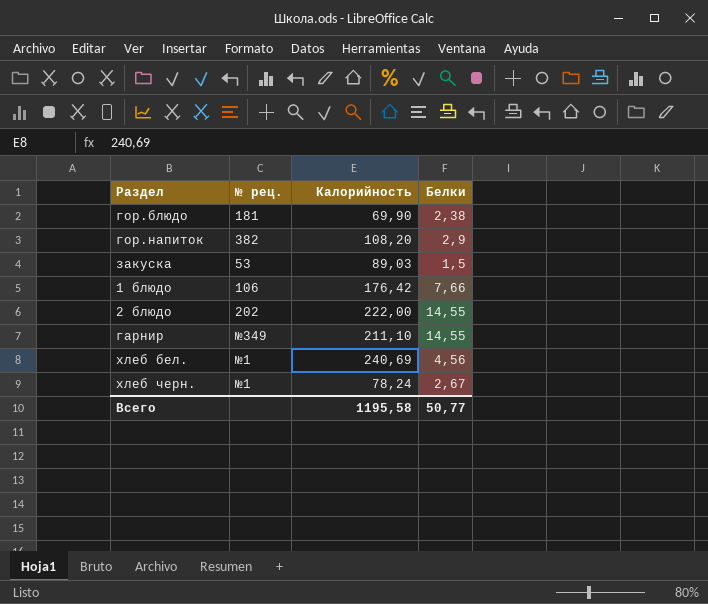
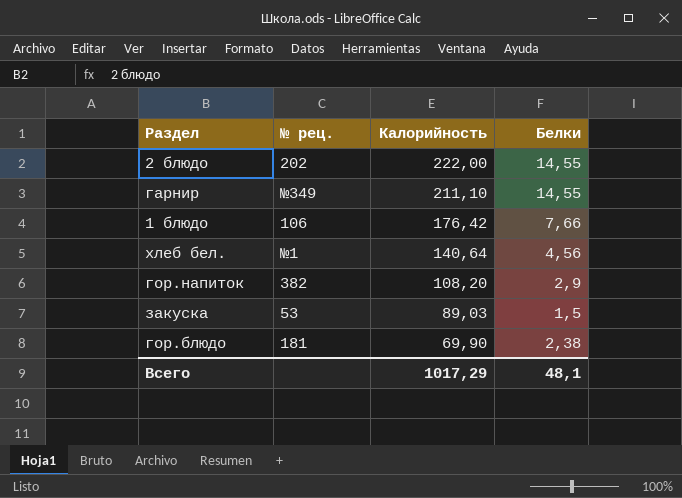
row order: none -> Калорийность descending
row хлеб черн.: №1 | 78,24 | 2,67 -> none
хлеб бел. | Калорийность: 240,69 -> 140,64
Всего | Калорийность: 1195,58 -> 1017,29
Всего | Белки: 50,77 -> 48,1

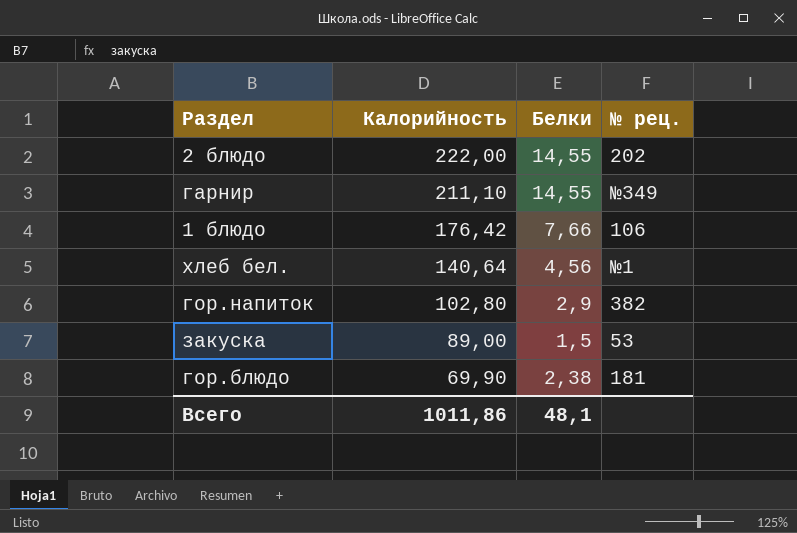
column № рец. | position: 2 -> 4
гор.напиток | Калорийность: 108,20 -> 102,80
закуска | Калорийность: 89,03 -> 89,00
Всего | Калорийность: 1017,29 -> 1011,86

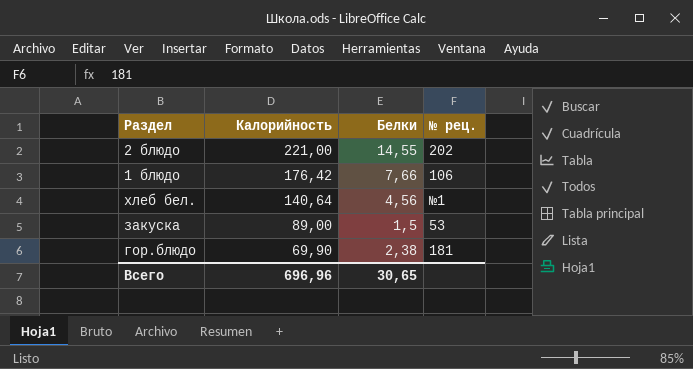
row гарнир: 211,10 | 14,55 | №349 -> none
row гор.напиток: 102,80 | 2,9 | 382 -> none
2 блюдо | Калорийность: 222,00 -> 221,00
Всего | Калорийность: 1011,86 -> 696,96
Всего | Белки: 48,1 -> 30,65

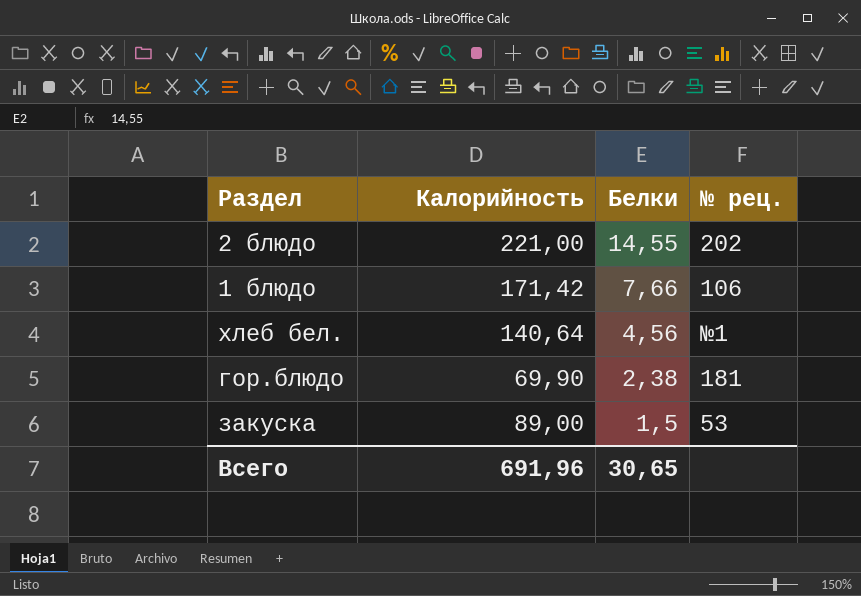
row order: Калорийность descending -> Белки descending
1 блюдо | Калорийность: 176,42 -> 171,42
Всего | Калорийность: 696,96 -> 691,96

